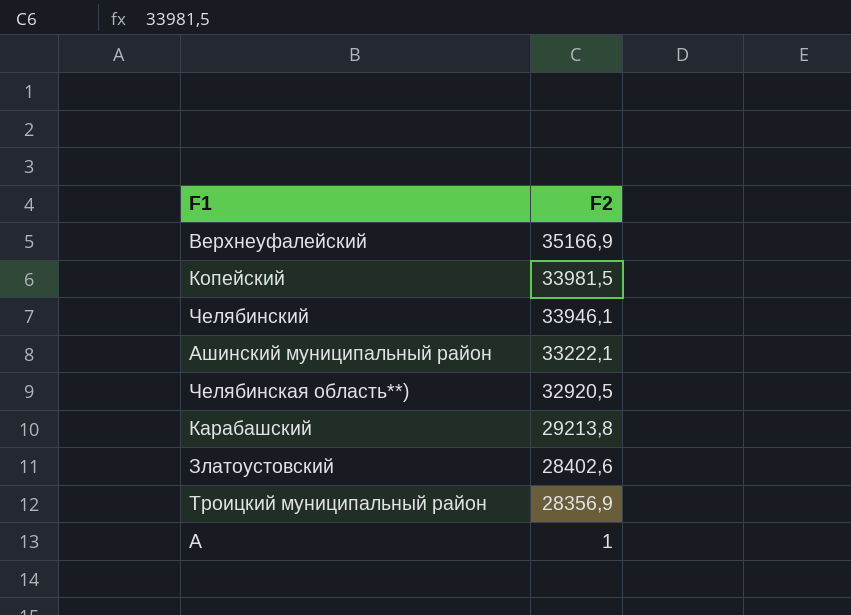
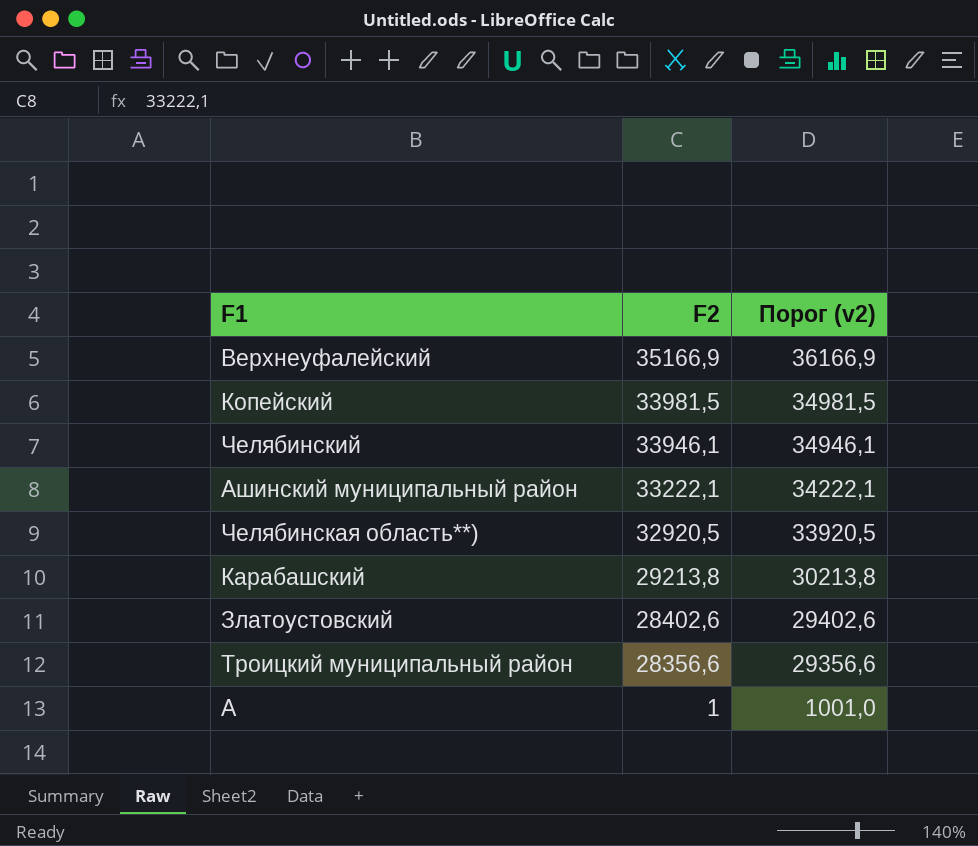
column Порог (v2) | formula: none -> [F2] + 1000
Троицкий муниципальный район | F2: 28356,9 -> 28356,6

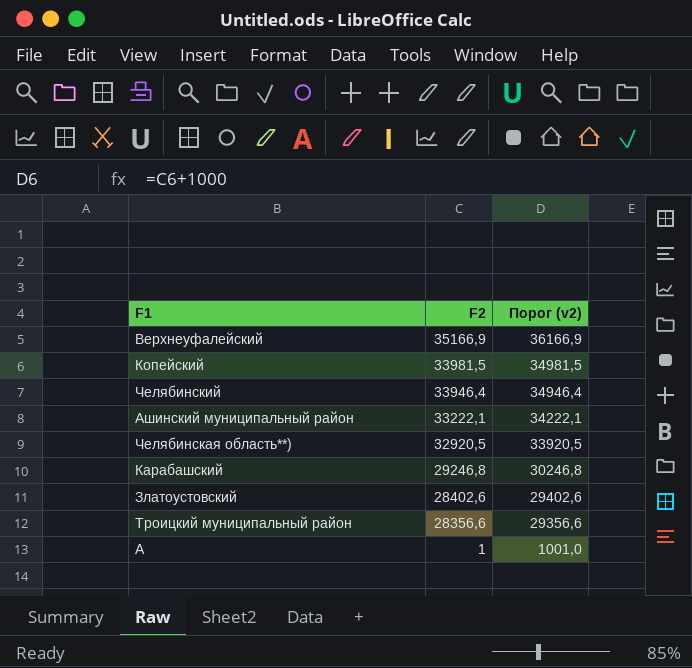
Челябинский | F2: 33946,1 -> 33946,4
Челябинский | Порог (v2): 34946,1 -> 34946,4
Карабашский | F2: 29213,8 -> 29246,8
Карабашский | Порог (v2): 30213,8 -> 30246,8

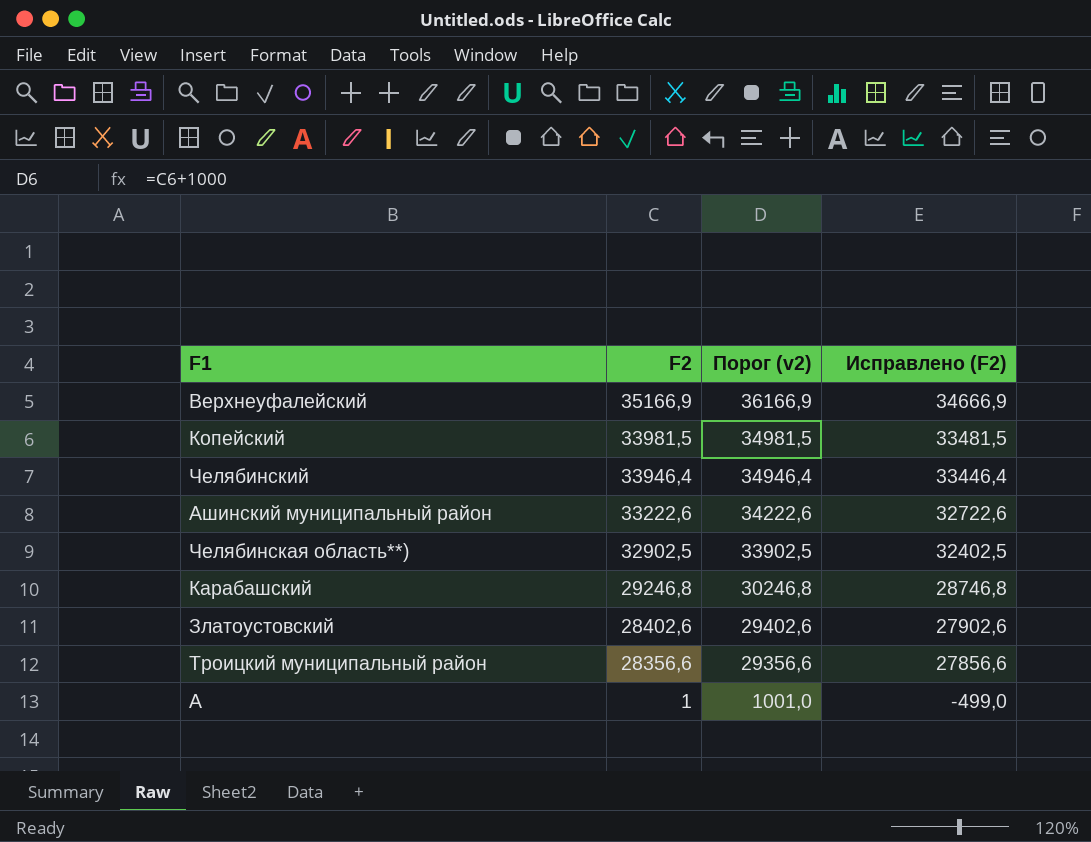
column Исправлено (F2) | formula: none -> [F2] - 500
Ашинский муниципальный район | F2: 33222,1 -> 33222,6
Ашинский муниципальный район | Порог (v2): 34222,1 -> 34222,6
Челябинская область**) | F2: 32920,5 -> 32902,5
Челябинская область**) | Порог (v2): 33920,5 -> 33902,5

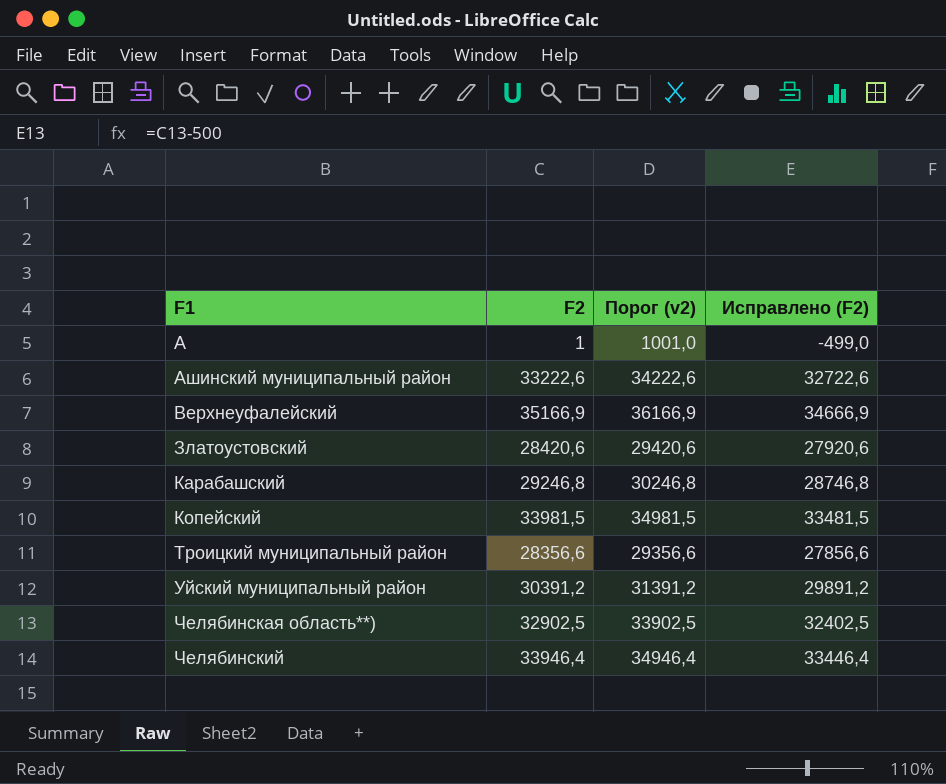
row order: F2 descending -> F1 ascending
Златоустовский | F2: 28402,6 -> 28420,6
Златоустовский | Порог (v2): 29402,6 -> 29420,6
Златоустовский | Исправлено (F2): 27902,6 -> 27920,6
row Уйский муниципальный район: none -> 30391,2 | 31391,2 | 29891,2

